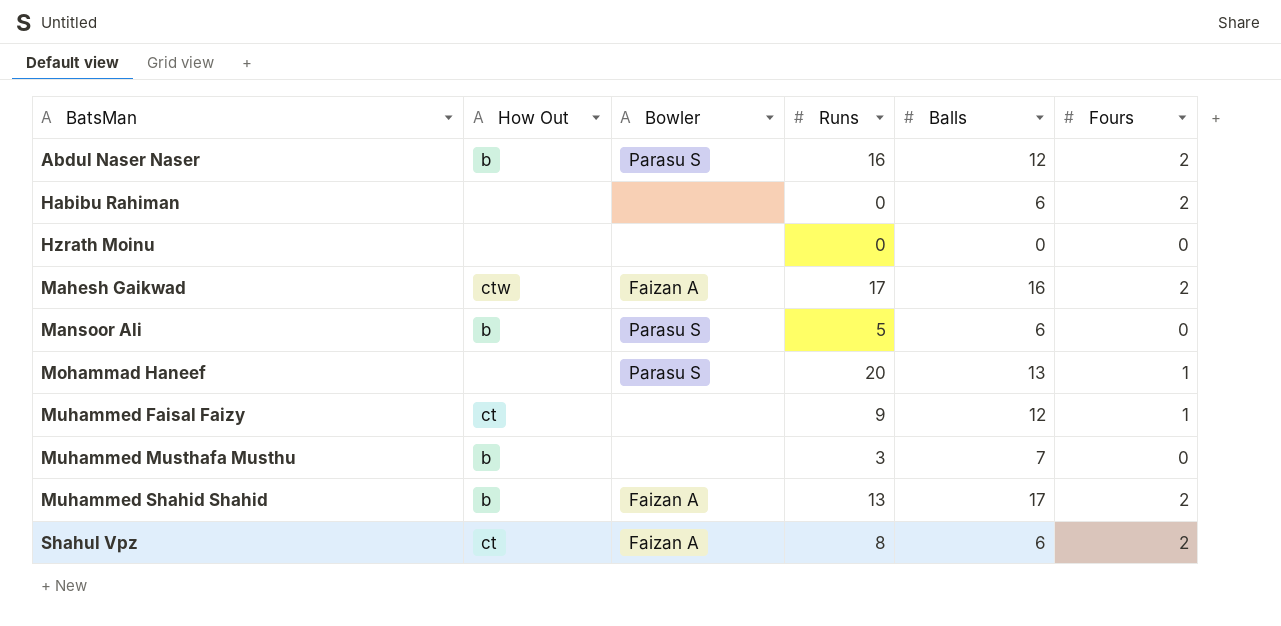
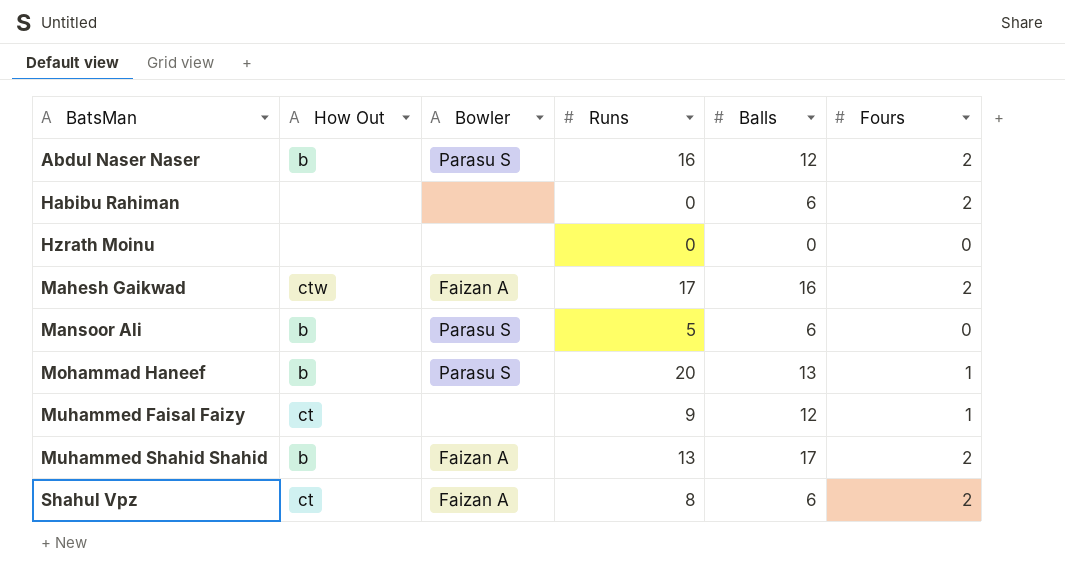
row Muhammed Musthafa Musthu: b | none | 3 | 7 | 0 -> none
Mohammad Haneef | How Out: none -> b

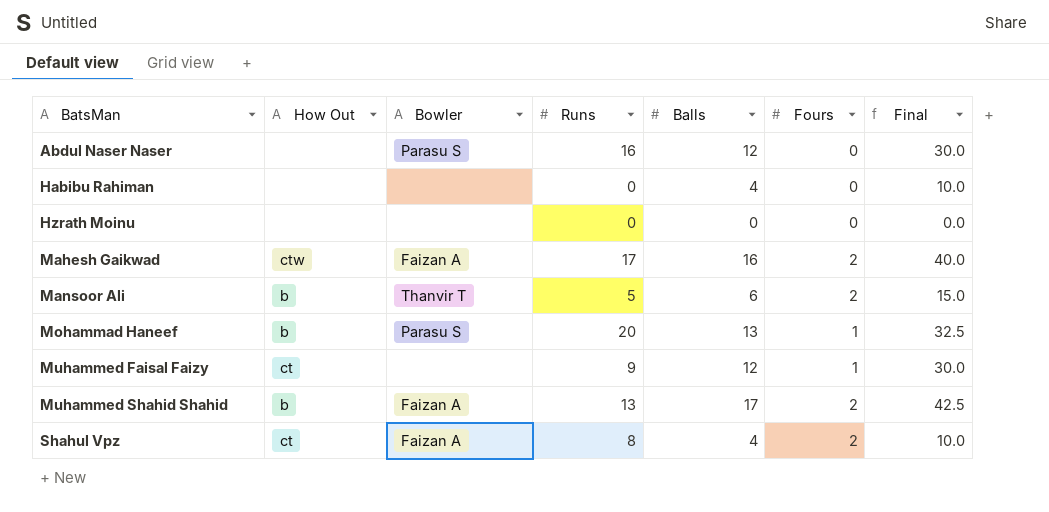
column Final | formula: none -> [Balls] * 2.5
Abdul Naser Naser | How Out: b -> none
Abdul Naser Naser | Fours: 2 -> 0
Habibu Rahiman | Balls: 6 -> 4
Habibu Rahiman | Fours: 2 -> 0
Mansoor Ali | Bowler: Parasu S -> Thanvir T
Mansoor Ali | Fours: 0 -> 2
Shahul Vpz | Balls: 6 -> 4

